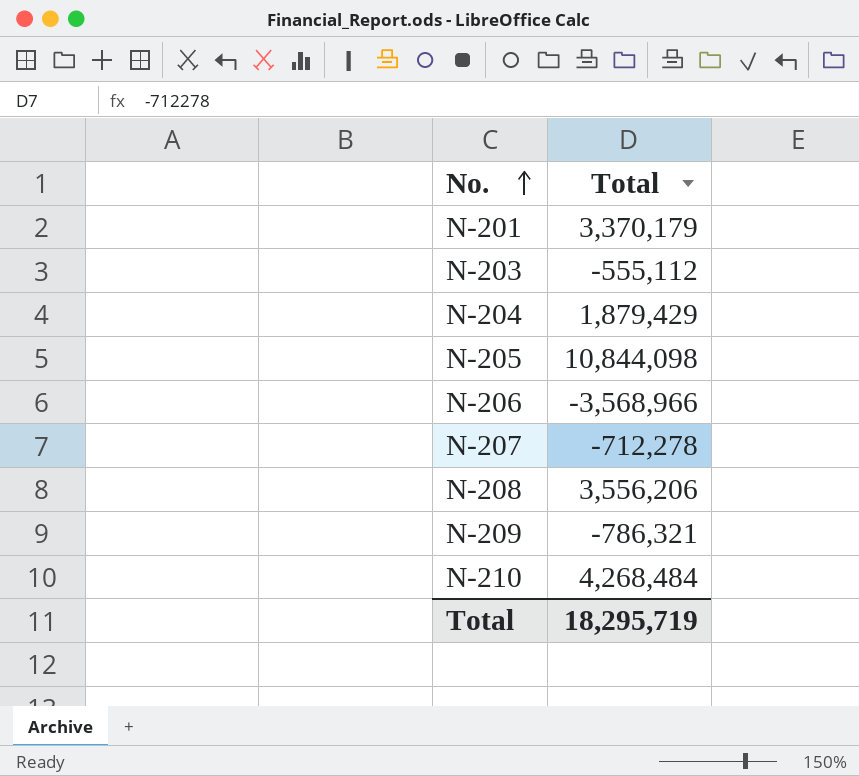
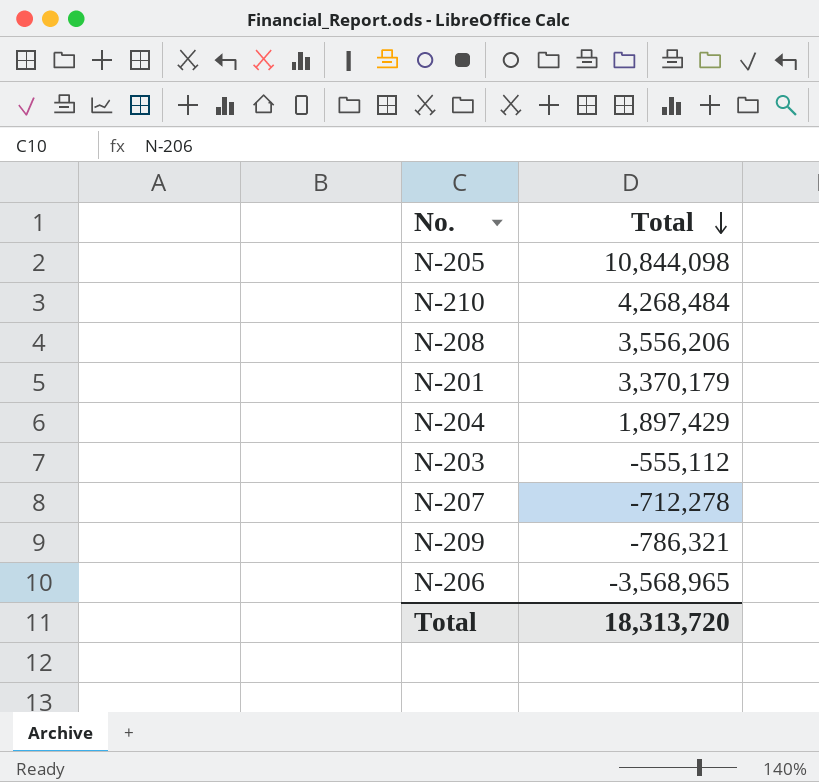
row order: No. ascending -> Total descending
N-204 | Total: 1,879,429 -> 1,897,429
N-206 | Total: -3,568,966 -> -3,568,965
Total | Total: 18,295,719 -> 18,313,720

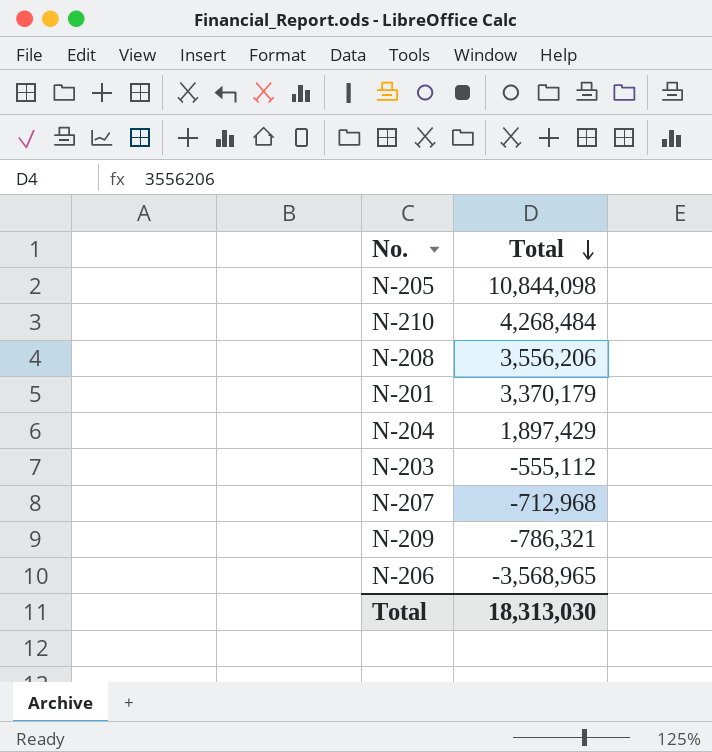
N-207 | Total: -712,278 -> -712,968
Total | Total: 18,313,720 -> 18,313,030

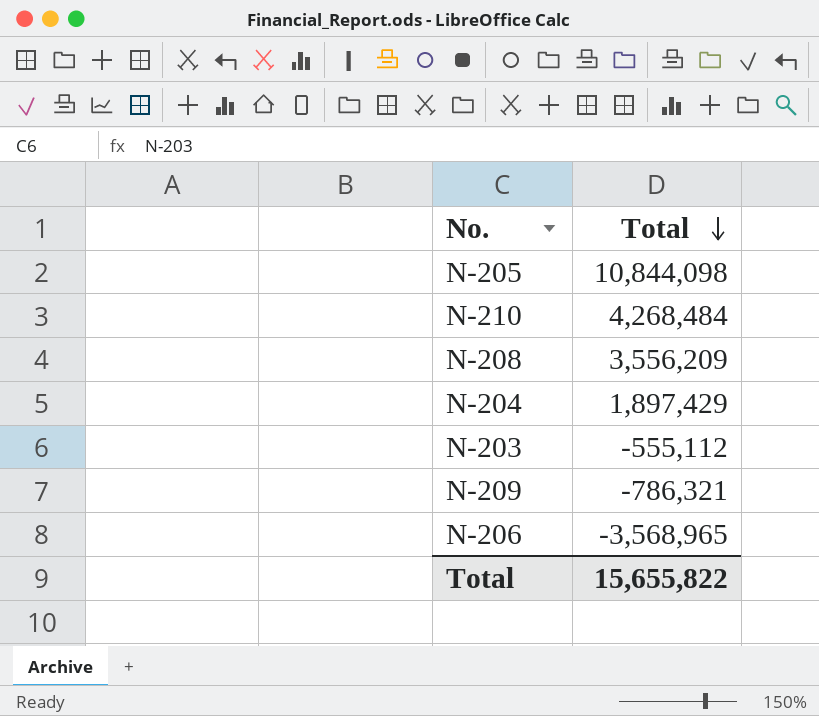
row N-201: 3,370,179 -> none
row N-207: -712,968 -> none
N-208 | Total: 3,556,206 -> 3,556,209
Total | Total: 18,313,030 -> 15,655,822

